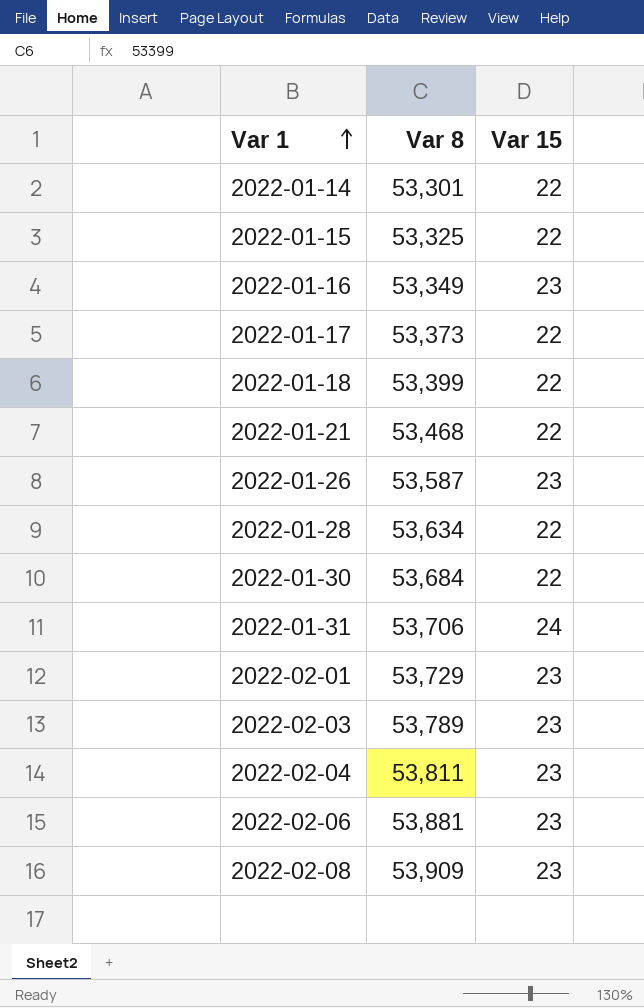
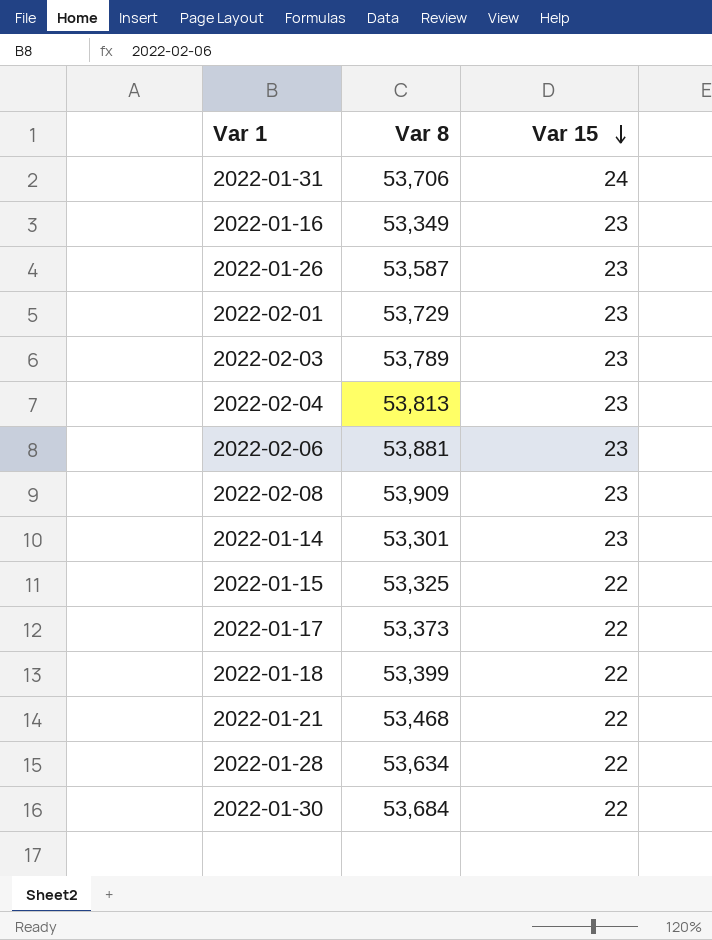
row order: Var 1 ascending -> Var 15 descending
2022-02-04 | Var 8: 53,811 -> 53,813
2022-01-14 | Var 15: 22 -> 23

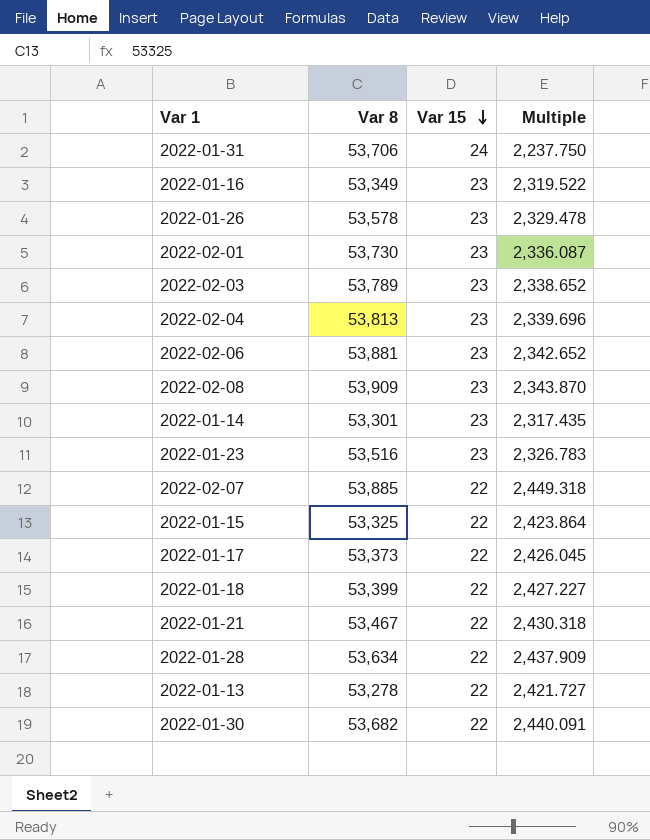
column Multiple | formula: none -> [Var 8] / [Var 15]
2022-01-26 | Var 8: 53,587 -> 53,578
2022-02-01 | Var 8: 53,729 -> 53,730
row 2022-01-23: none -> 53,516 | 23 | 2,326.783
row 2022-02-07: none -> 53,885 | 22 | 2,449.318
2022-01-21 | Var 8: 53,468 -> 53,467
row 2022-01-13: none -> 53,278 | 22 | 2,421.727
2022-01-30 | Var 8: 53,684 -> 53,682

